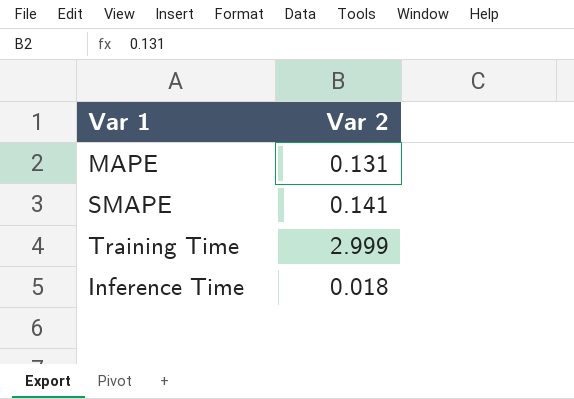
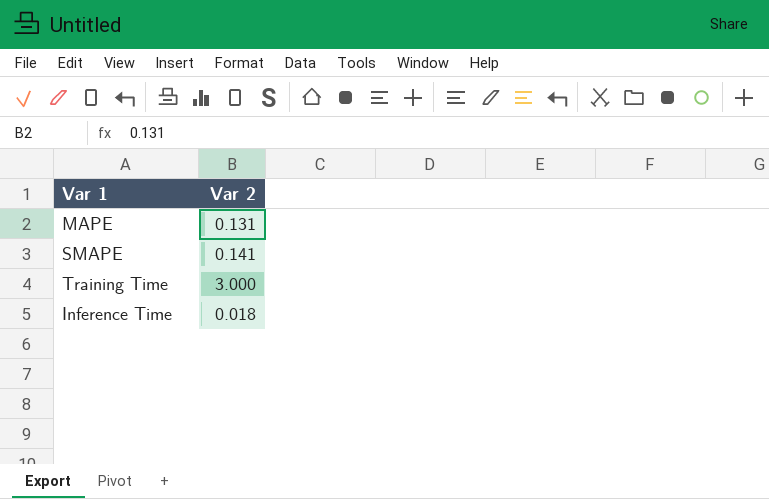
Training Time | Var 2: 2.999 -> 3.000

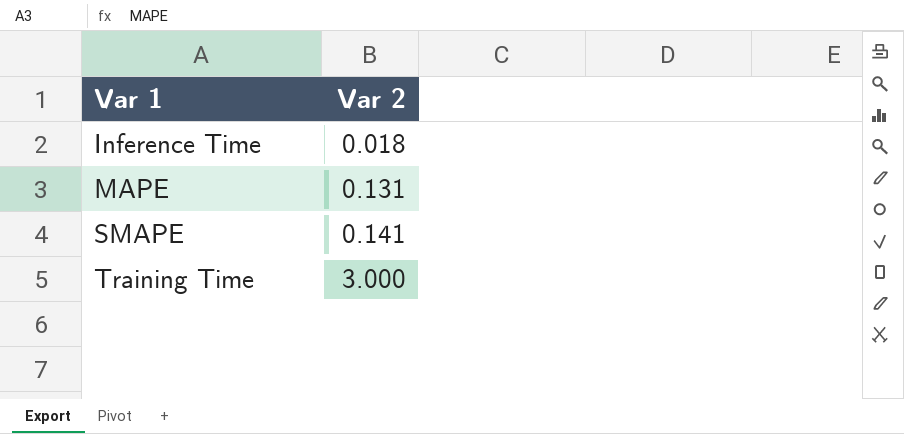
row order: none -> Var 1 ascending

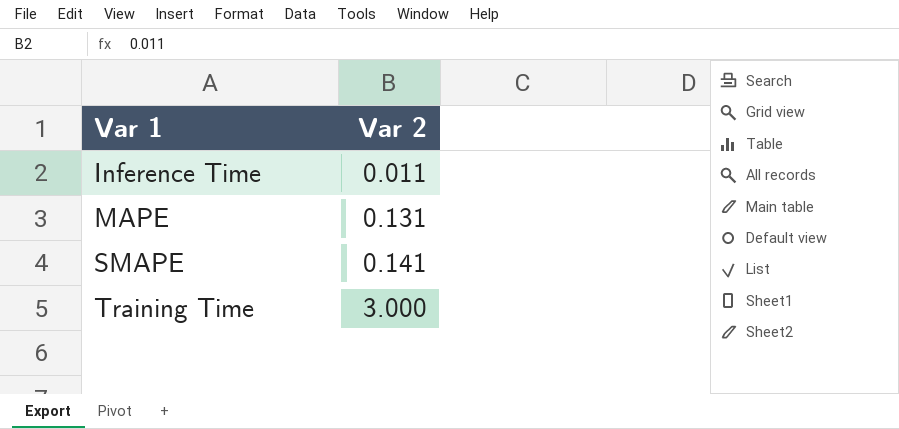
Inference Time | Var 2: 0.018 -> 0.011

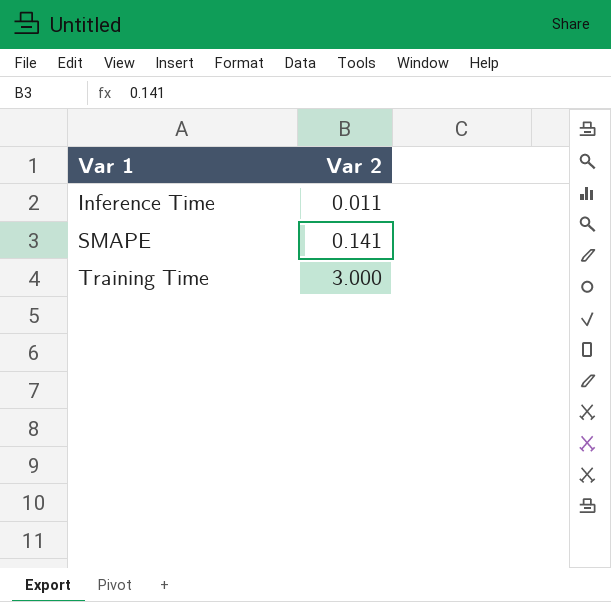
row MAPE: 0.131 -> none

